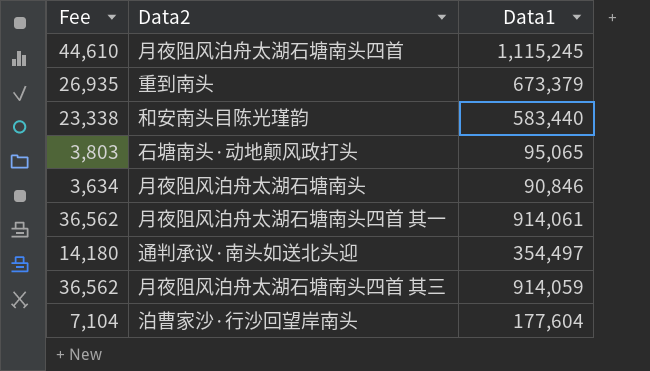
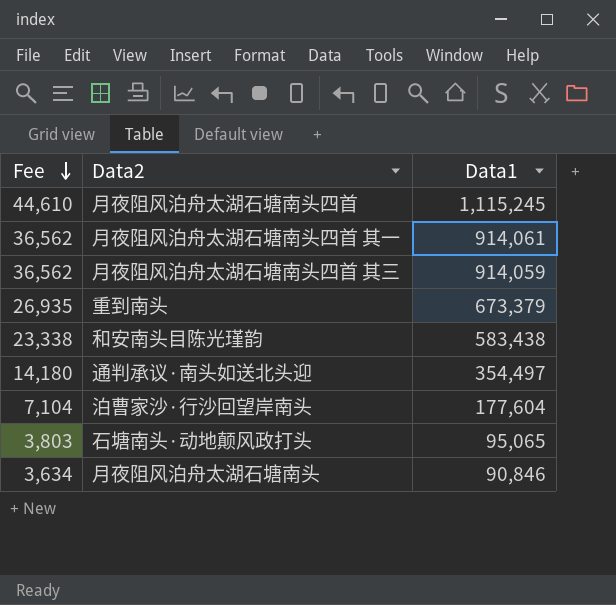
row order: none -> Fee descending
和安南头目陈光瑾韵 | Data1: 583,440 -> 583,438

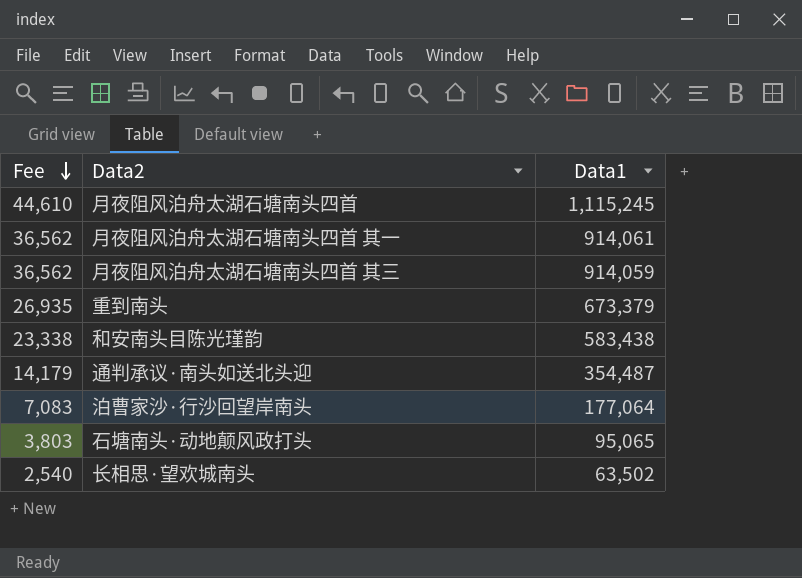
row 月夜阻风泊舟太湖石塘南头: 3,634 | 90,846 -> none
通判承议·南头如送北头迎 | Fee: 14,180 -> 14,179
通判承议·南头如送北头迎 | Data1: 354,497 -> 354,487
泊曹家沙·行沙回望岸南头 | Fee: 7,104 -> 7,083
泊曹家沙·行沙回望岸南头 | Data1: 177,604 -> 177,064
row 长相思·望欢城南头: none -> 2,540 | 63,502

